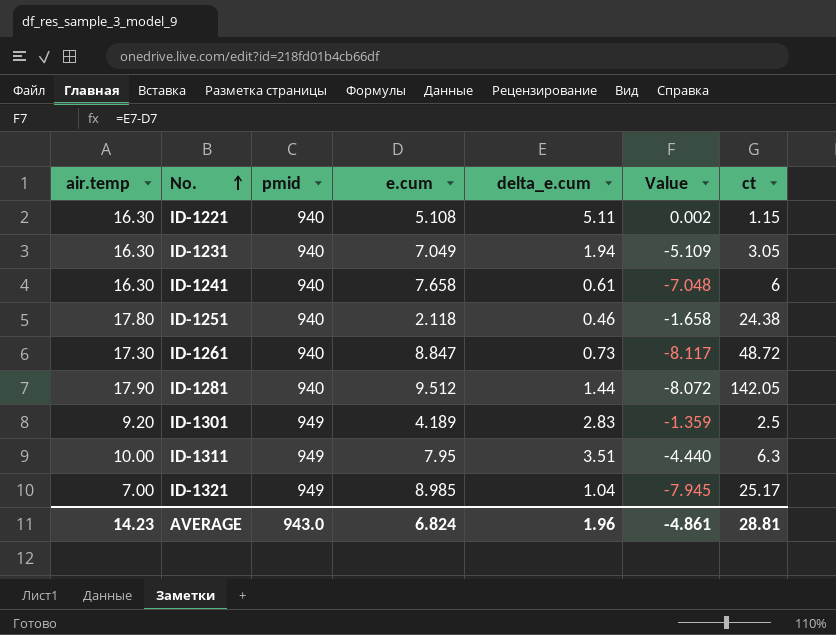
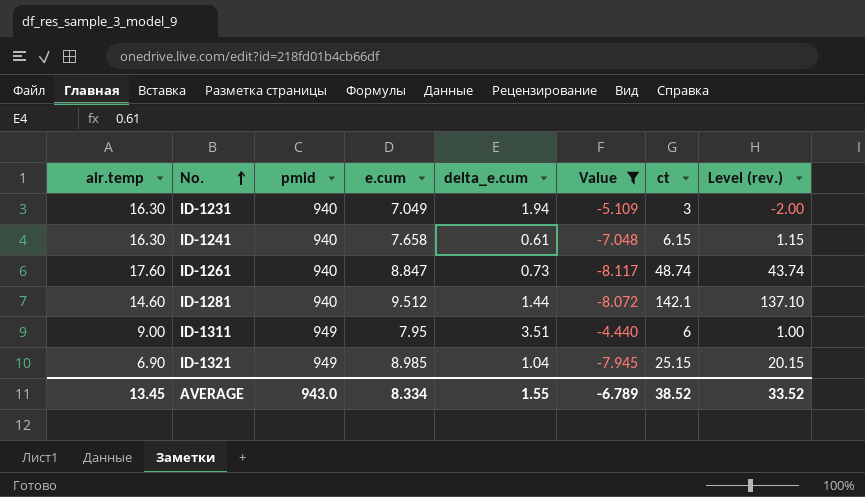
filter: none -> Value <= -4.440
column Level (rev.) | formula: none -> [ct] - 5
ID-1231 | ct: 3.05 -> 3
ID-1241 | ct: 6 -> 6.15
ID-1261 | air.temp: 17.30 -> 17.60
ID-1261 | ct: 48.72 -> 48.74
ID-1281 | air.temp: 17.90 -> 14.60
ID-1281 | ct: 142.05 -> 142.1
ID-1311 | air.temp: 10.00 -> 9.00
ID-1311 | ct: 6.3 -> 6
ID-1321 | air.temp: 7.00 -> 6.90
ID-1321 | ct: 25.17 -> 25.15
AVERAGE | air.temp: 14.23 -> 13.45
AVERAGE | e.cum: 6.824 -> 8.334
AVERAGE | delta_e.cum: 1.96 -> 1.55
AVERAGE | Value: -4.861 -> -6.789
AVERAGE | ct: 28.81 -> 38.52

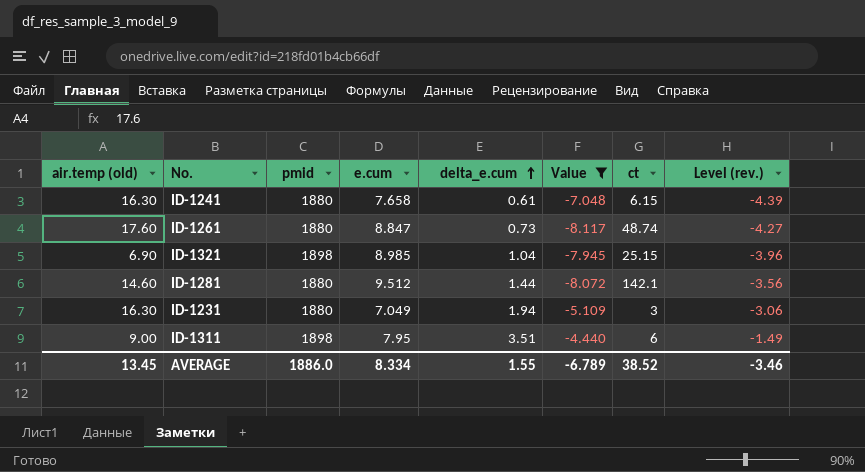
row order: No. ascending -> delta_e.cum ascending
column name: air.temp -> air.temp (old)
column Level (rev.) | formula: [ct] - 5 -> [delta_e.cum] - 5
ID-1241 | pmid: 940 -> 1880
ID-1261 | pmid: 940 -> 1880
ID-1321 | pmid: 949 -> 1898
ID-1281 | pmid: 940 -> 1880
ID-1231 | pmid: 940 -> 1880
ID-1311 | pmid: 949 -> 1898
AVERAGE | pmid: 943.0 -> 1886.0
AVERAGE | Level (rev.): 33.52 -> -3.46

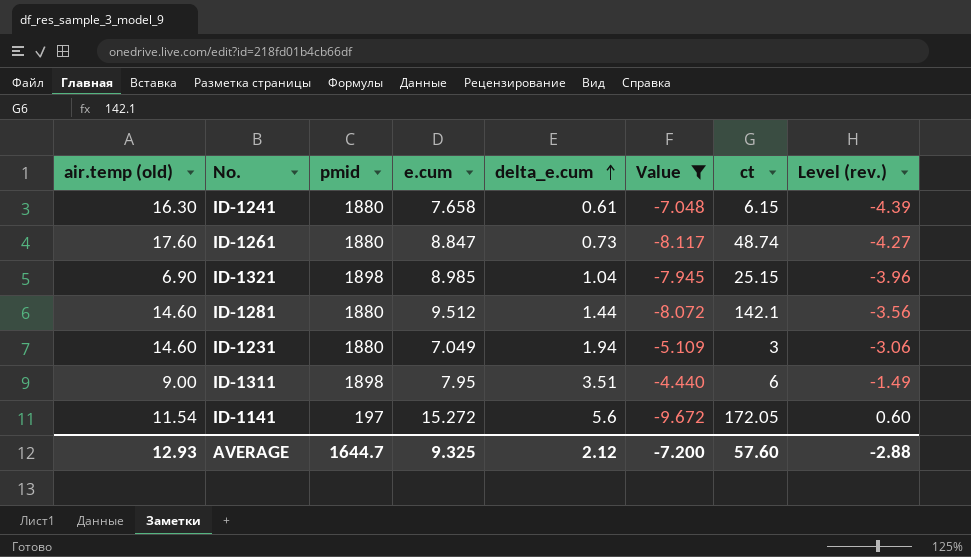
ID-1231 | air.temp (old): 16.30 -> 14.60
row ID-1141: none -> 11.54 | 197 | 15.272 | 5.6 | -9.672 | 172.05 | 0.60
AVERAGE | air.temp (old): 13.45 -> 12.93
AVERAGE | pmid: 1886.0 -> 1644.7
AVERAGE | e.cum: 8.334 -> 9.325
AVERAGE | delta_e.cum: 1.55 -> 2.12
AVERAGE | Value: -6.789 -> -7.200
AVERAGE | ct: 38.52 -> 57.60
AVERAGE | Level (rev.): -3.46 -> -2.88

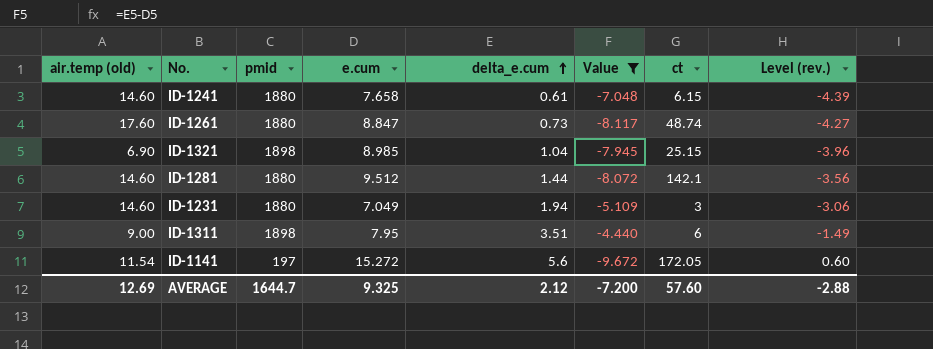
ID-1241 | air.temp (old): 16.30 -> 14.60
AVERAGE | air.temp (old): 12.93 -> 12.69

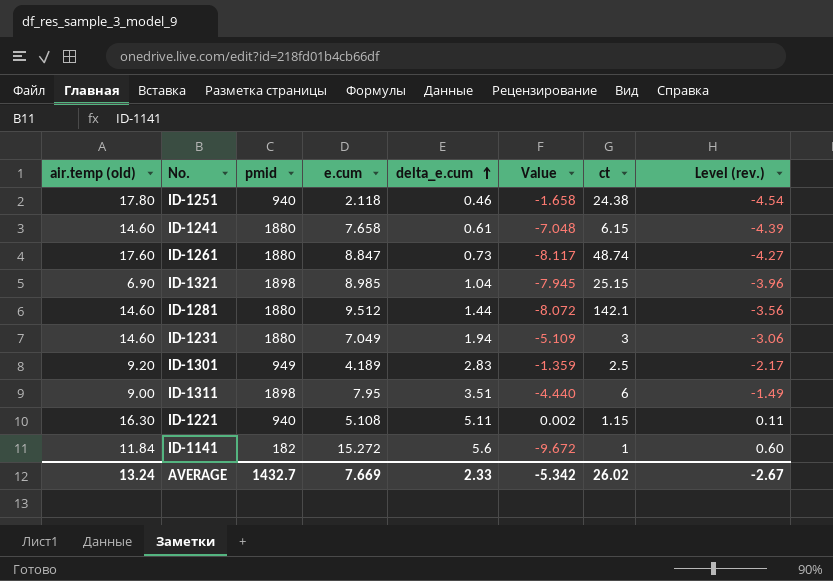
filter: Value <= -4.440 -> none
ID-1141 | air.temp (old): 11.54 -> 11.84
ID-1141 | pmid: 197 -> 182
ID-1141 | ct: 172.05 -> 1
AVERAGE | air.temp (old): 12.69 -> 13.24
AVERAGE | pmid: 1644.7 -> 1432.7
AVERAGE | e.cum: 9.325 -> 7.669
AVERAGE | delta_e.cum: 2.12 -> 2.33
AVERAGE | Value: -7.200 -> -5.342
AVERAGE | ct: 57.60 -> 26.02
AVERAGE | Level (rev.): -2.88 -> -2.67

